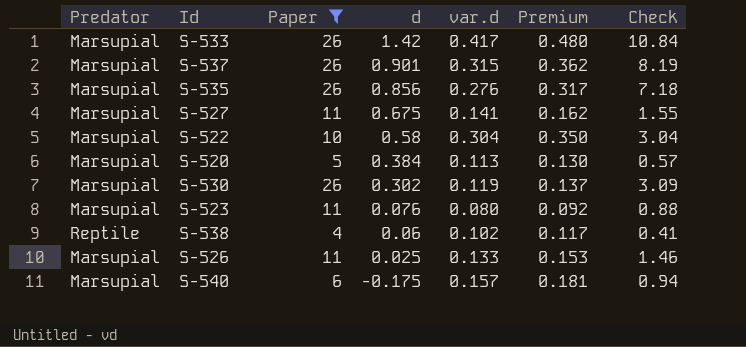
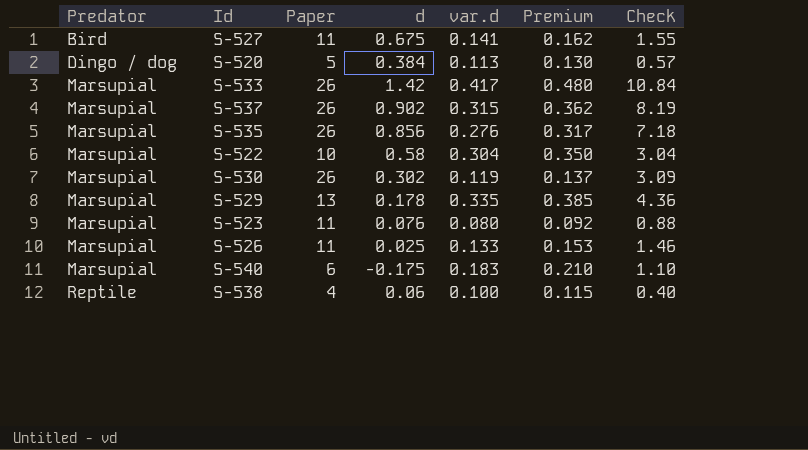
filter: Paper != 13 -> none
row order: d descending -> Predator ascending
S-527 | Predator: Marsupial -> Bird
S-520 | Predator: Marsupial -> Dingo / dog
S-537 | d: 0.901 -> 0.902
S-540 | var.d: 0.157 -> 0.183
S-540 | Premium: 0.181 -> 0.210
S-540 | Check: 0.94 -> 1.10
S-538 | var.d: 0.102 -> 0.100
S-538 | Premium: 0.117 -> 0.115
S-538 | Check: 0.41 -> 0.40

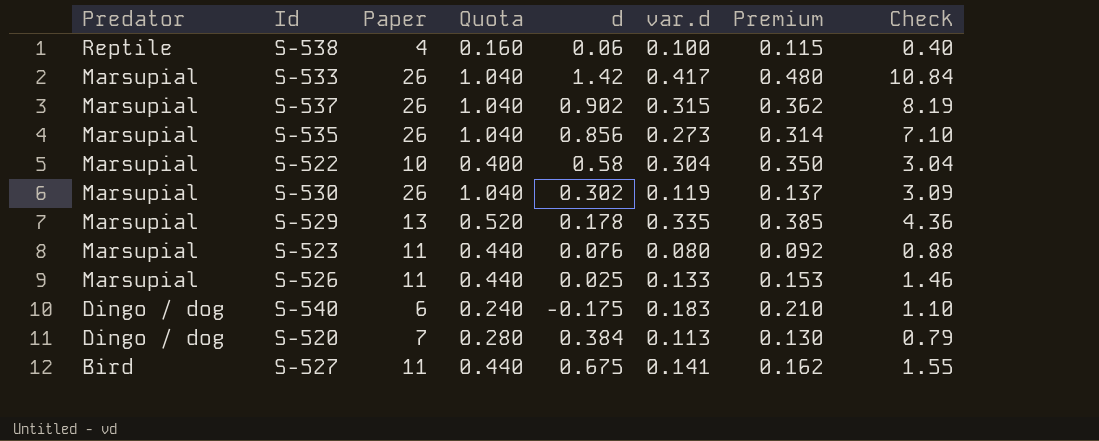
row order: Predator ascending -> Predator descending
column Quota | formula: none -> [Paper] * 0.04
S-535 | var.d: 0.276 -> 0.273
S-535 | Premium: 0.317 -> 0.314
S-535 | Check: 7.18 -> 7.10
S-540 | Predator: Marsupial -> Dingo / dog
S-520 | Paper: 5 -> 7
S-520 | Check: 0.57 -> 0.79

